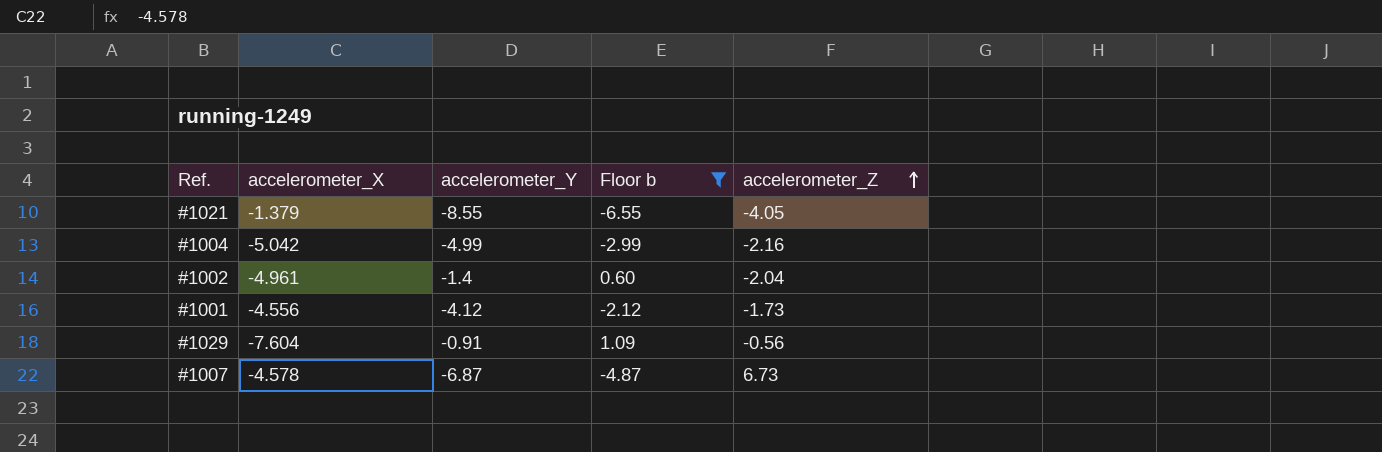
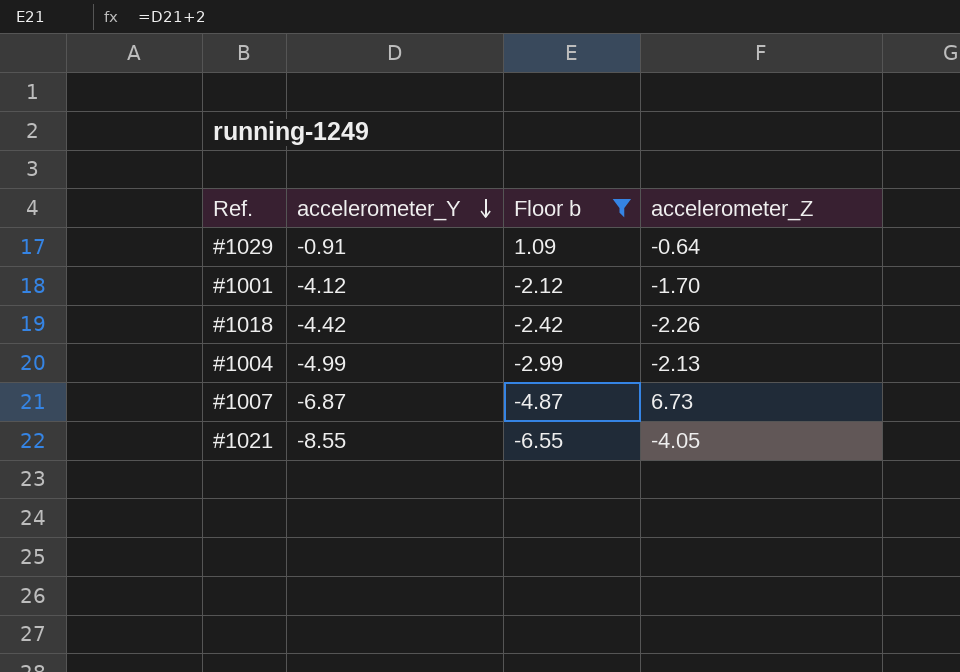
row order: accelerometer_Z ascending -> accelerometer_Y descending
column accelerometer_X | position: 2 -> none
row #1002: -4.961 | -1.4 | 0.60 | -2.04 -> none
#1029 | accelerometer_Z: -0.56 -> -0.64
#1001 | accelerometer_Z: -1.73 -> -1.70
row #1018: none -> -4.42 | -2.42 | -2.26
#1004 | accelerometer_Z: -2.16 -> -2.13

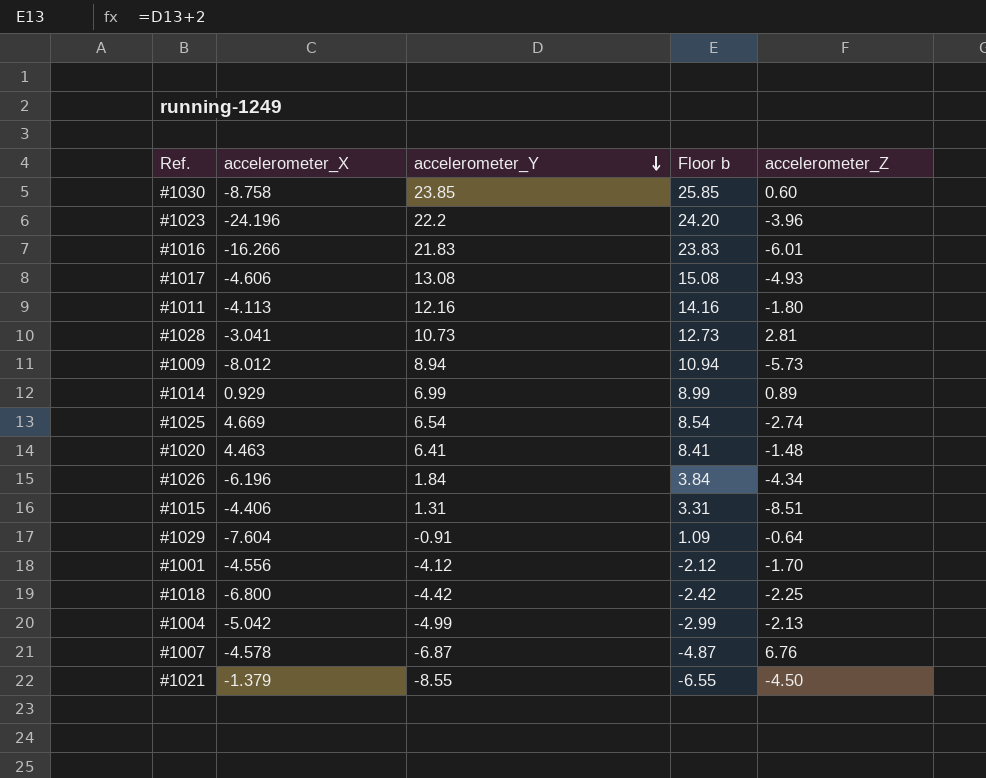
filter: Floor b <= 1.09 -> none
column accelerometer_X | position: none -> 2
#1018 | accelerometer_Z: -2.26 -> -2.25
#1007 | accelerometer_Z: 6.73 -> 6.76
#1021 | accelerometer_Z: -4.05 -> -4.50

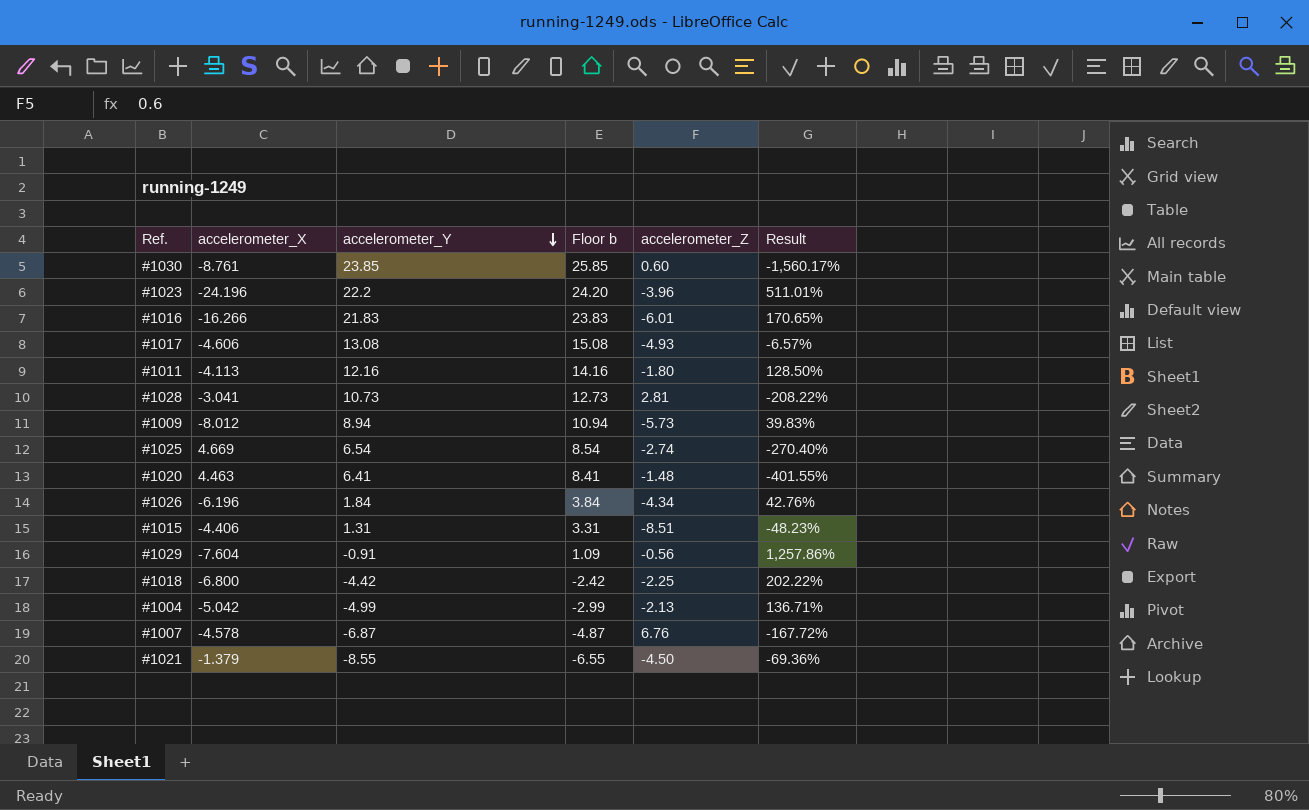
column Result | formula: none -> ([accelerometer_X] - [accelerometer_Z]) / [accelerometer_Z]
row #1014: 0.929 | 6.99 | 8.99 | 0.89 -> none
row #1001: -4.556 | -4.12 | -2.12 | -1.70 -> none
#1030 | accelerometer_X: -8.758 -> -8.761
#1029 | accelerometer_Z: -0.64 -> -0.56

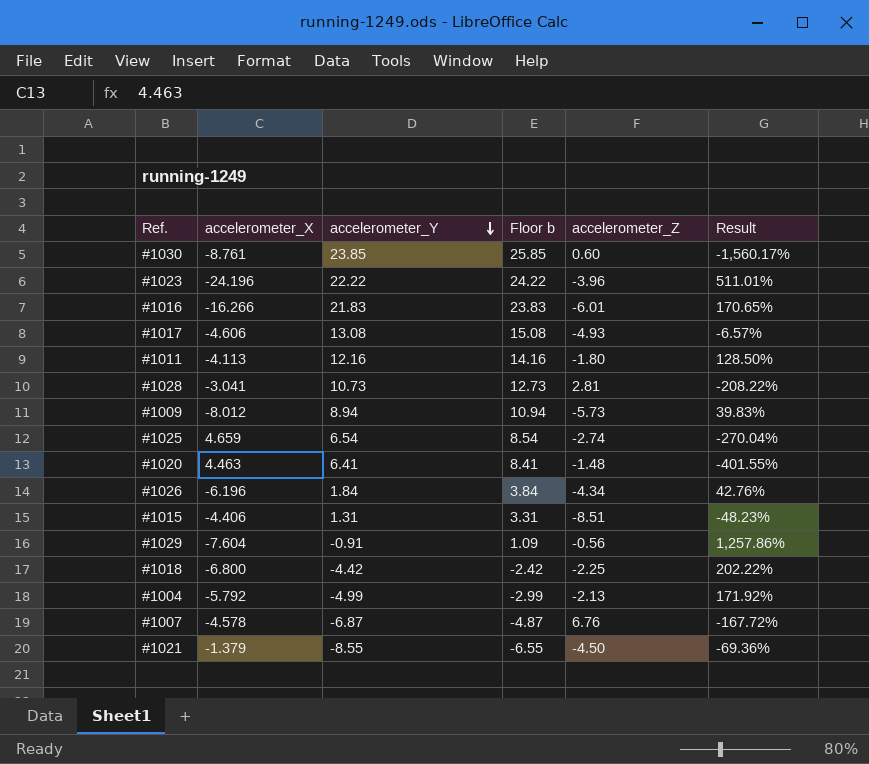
#1023 | accelerometer_Y: 22.2 -> 22.22
#1023 | Floor b: 24.20 -> 24.22
#1025 | accelerometer_X: 4.669 -> 4.659
#1025 | Result: -270.40% -> -270.04%
#1004 | accelerometer_X: -5.042 -> -5.792
#1004 | Result: 136.71% -> 171.92%

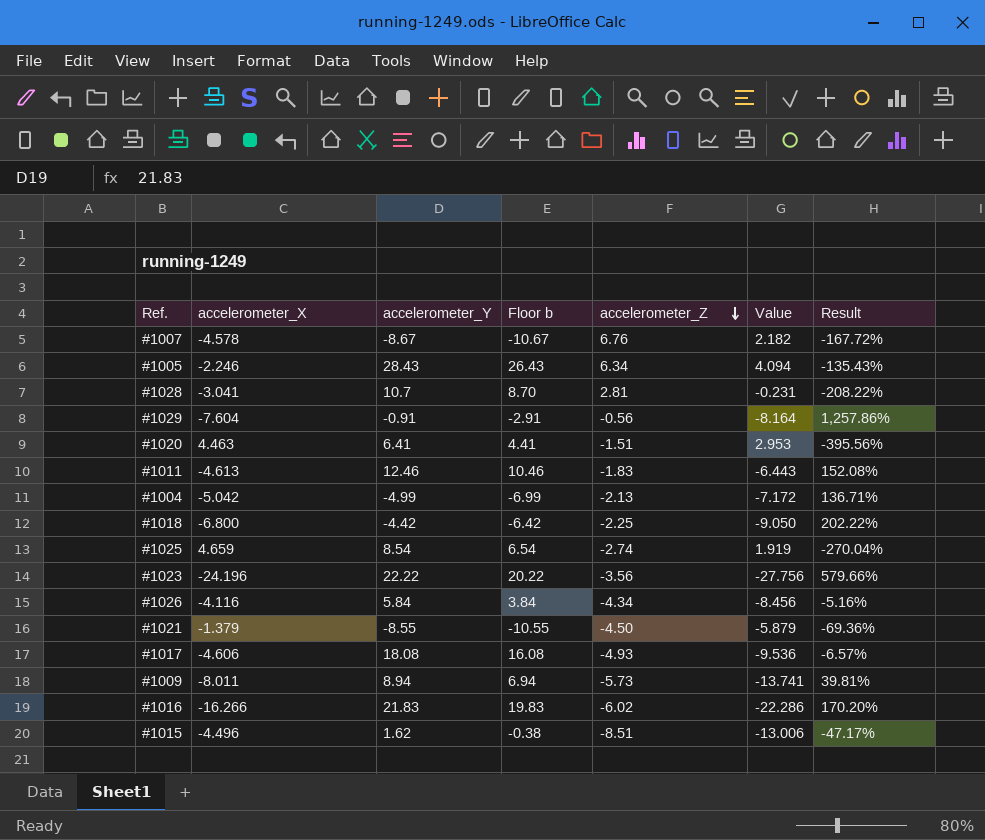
row order: accelerometer_Y descending -> accelerometer_Z descending
column Floor b | formula: [accelerometer_Y] + 2 -> [accelerometer_Y] - 2
column Value | formula: none -> [accelerometer_X] + [accelerometer_Z]
row #1030: -8.761 | 23.85 | 25.85 | 0.60 | -1,560.17% -> none
#1007 | accelerometer_Y: -6.87 -> -8.67
row #1005: none -> -2.246 | 28.43 | 26.43 | 6.34 | 4.094 | -135.43%
#1028 | accelerometer_Y: 10.73 -> 10.7
#1020 | accelerometer_Z: -1.48 -> -1.51
#1020 | Result: -401.55% -> -395.56%
#1011 | accelerometer_X: -4.113 -> -4.613
#1011 | accelerometer_Y: 12.16 -> 12.46
#1011 | accelerometer_Z: -1.80 -> -1.83
#1011 | Result: 128.50% -> 152.08%
#1004 | accelerometer_X: -5.792 -> -5.042
#1004 | Result: 171.92% -> 136.71%
#1025 | accelerometer_Y: 6.54 -> 8.54
#1023 | accelerometer_Z: -3.96 -> -3.56
#1023 | Result: 511.01% -> 579.66%
#1026 | accelerometer_X: -6.196 -> -4.116
#1026 | accelerometer_Y: 1.84 -> 5.84
#1026 | Result: 42.76% -> -5.16%
#1017 | accelerometer_Y: 13.08 -> 18.08
#1009 | accelerometer_X: -8.012 -> -8.011
#1009 | Result: 39.83% -> 39.81%
#1016 | accelerometer_Z: -6.01 -> -6.02
#1016 | Result: 170.65% -> 170.20%
#1015 | accelerometer_X: -4.406 -> -4.496
#1015 | accelerometer_Y: 1.31 -> 1.62
#1015 | Result: -48.23% -> -47.17%

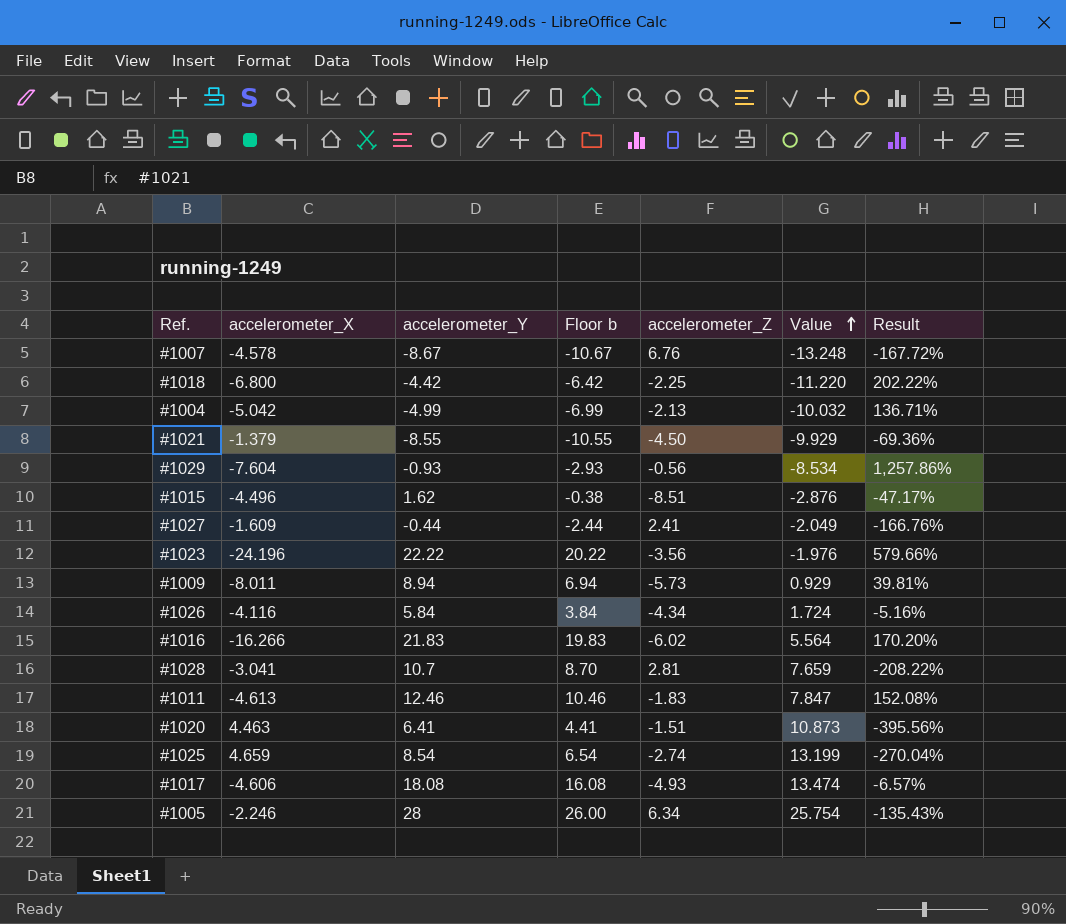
row order: accelerometer_Z descending -> Value ascending
column Value | formula: [accelerometer_X] + [accelerometer_Z] -> [accelerometer_X] + [accelerometer_Y]
#1029 | accelerometer_Y: -0.91 -> -0.93
#1029 | Floor b: -2.91 -> -2.93
row #1027: none -> -1.609 | -0.44 | -2.44 | 2.41 | -2.049 | -166.76%
#1005 | accelerometer_Y: 28.43 -> 28
#1005 | Floor b: 26.43 -> 26.00

